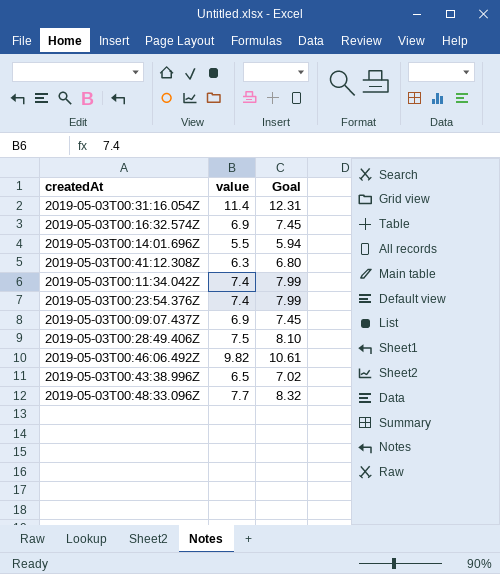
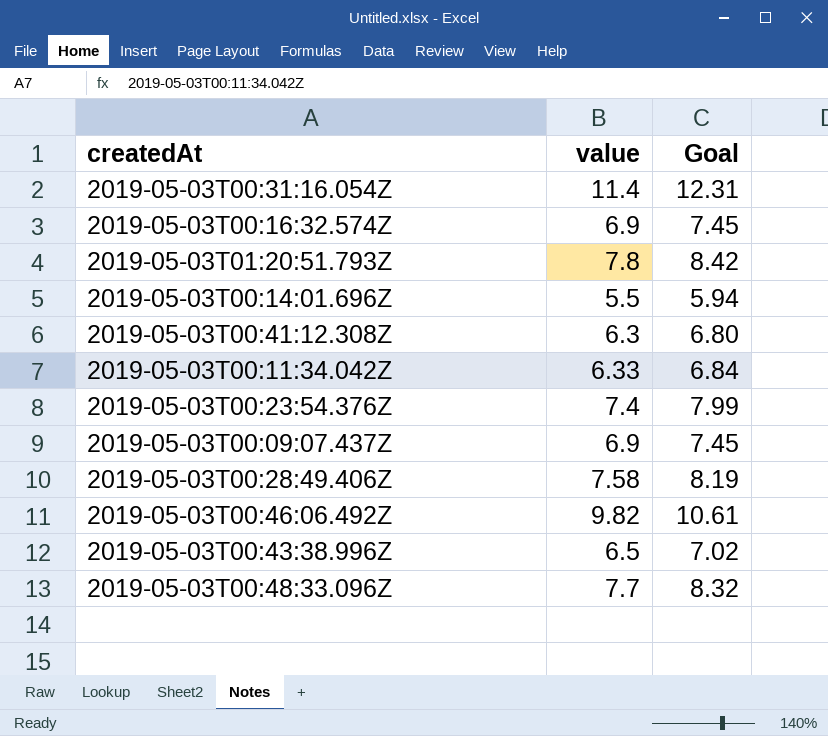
row 2019-05-03T01:20:51.793Z: none -> 7.8 | 8.42
2019-05-03T00:11:34.042Z | value: 7.4 -> 6.33
2019-05-03T00:11:34.042Z | Goal: 7.99 -> 6.84
2019-05-03T00:28:49.406Z | value: 7.5 -> 7.58
2019-05-03T00:28:49.406Z | Goal: 8.10 -> 8.19

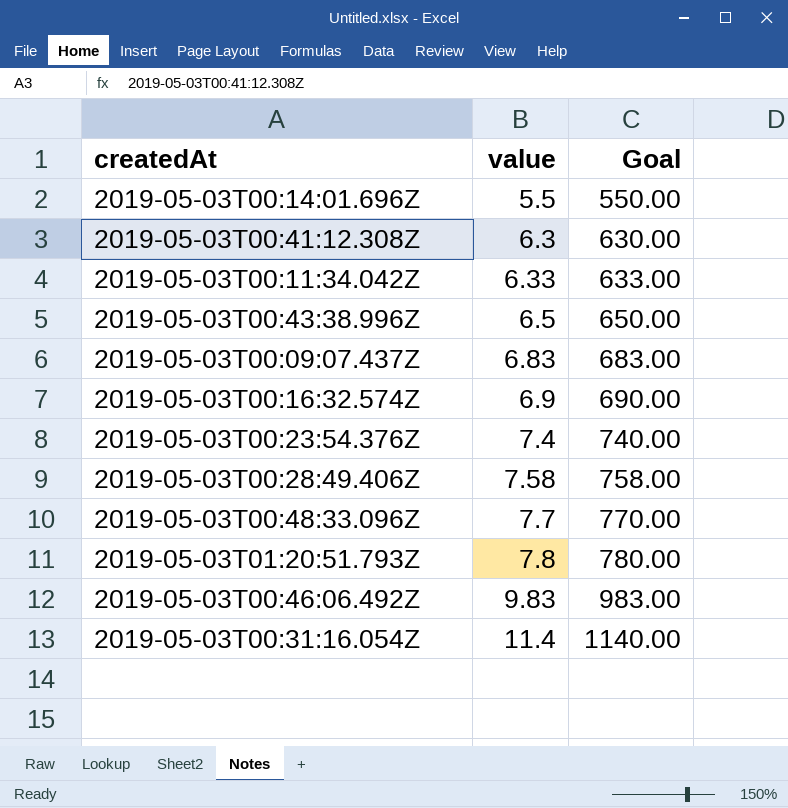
row order: none -> value ascending
column Goal | formula: [value] * 1.08 -> [value] * 100
2019-05-03T00:09:07.437Z | value: 6.9 -> 6.83
2019-05-03T00:46:06.492Z | value: 9.82 -> 9.83

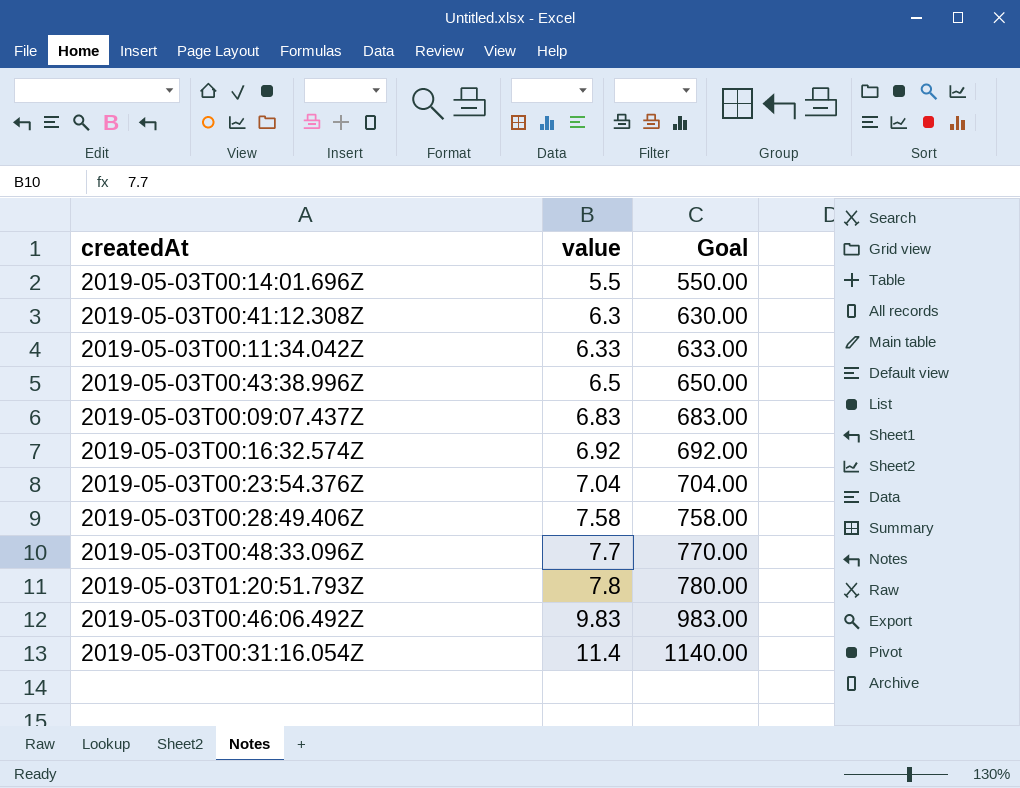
2019-05-03T00:16:32.574Z | value: 6.9 -> 6.92
2019-05-03T00:16:32.574Z | Goal: 690.00 -> 692.00
2019-05-03T00:23:54.376Z | value: 7.4 -> 7.04
2019-05-03T00:23:54.376Z | Goal: 740.00 -> 704.00

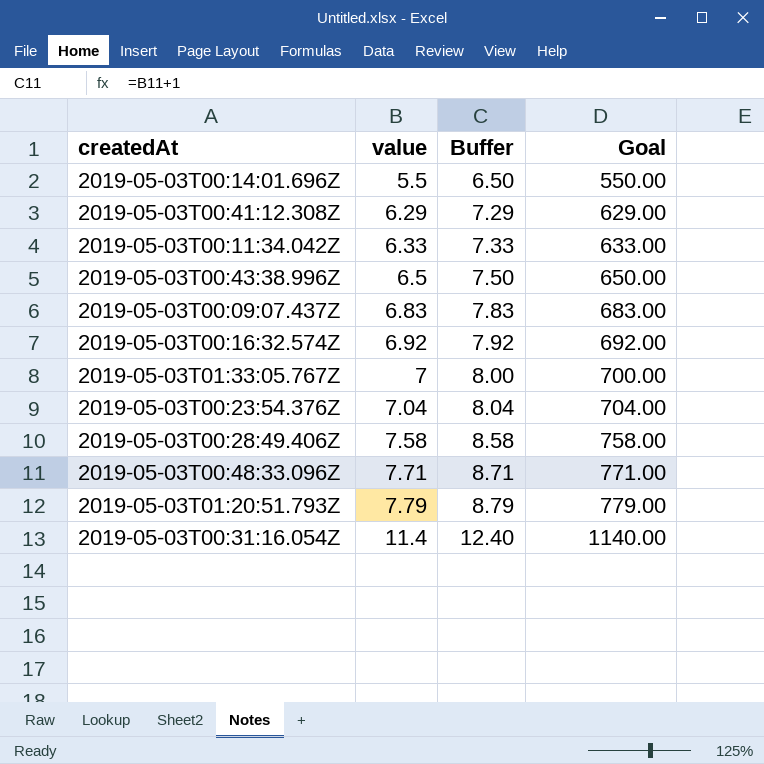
column Buffer | formula: none -> [value] + 1
row 2019-05-03T00:46:06.492Z: 9.83 | 983.00 -> none
2019-05-03T00:41:12.308Z | value: 6.3 -> 6.29
2019-05-03T00:41:12.308Z | Goal: 630.00 -> 629.00
row 2019-05-03T01:33:05.767Z: none -> 7 | 8.00 | 700.00
2019-05-03T00:48:33.096Z | value: 7.7 -> 7.71
2019-05-03T00:48:33.096Z | Goal: 770.00 -> 771.00
2019-05-03T01:20:51.793Z | value: 7.8 -> 7.79
2019-05-03T01:20:51.793Z | Goal: 780.00 -> 779.00

